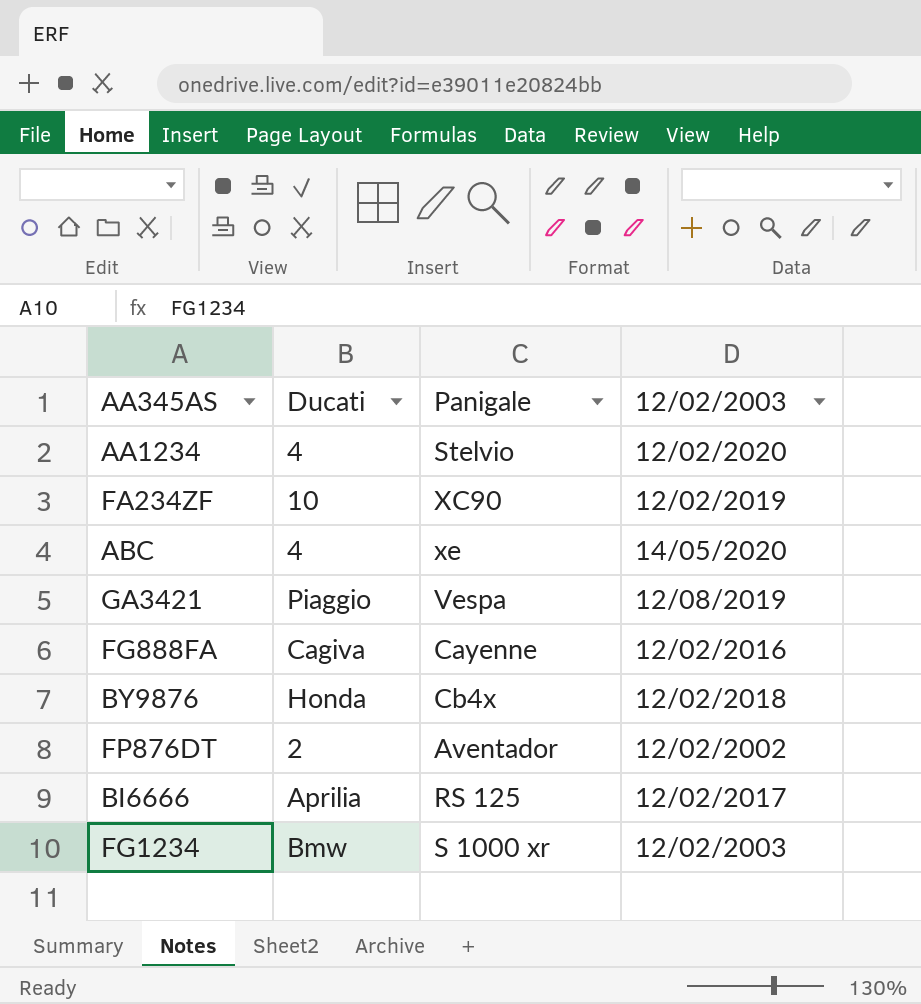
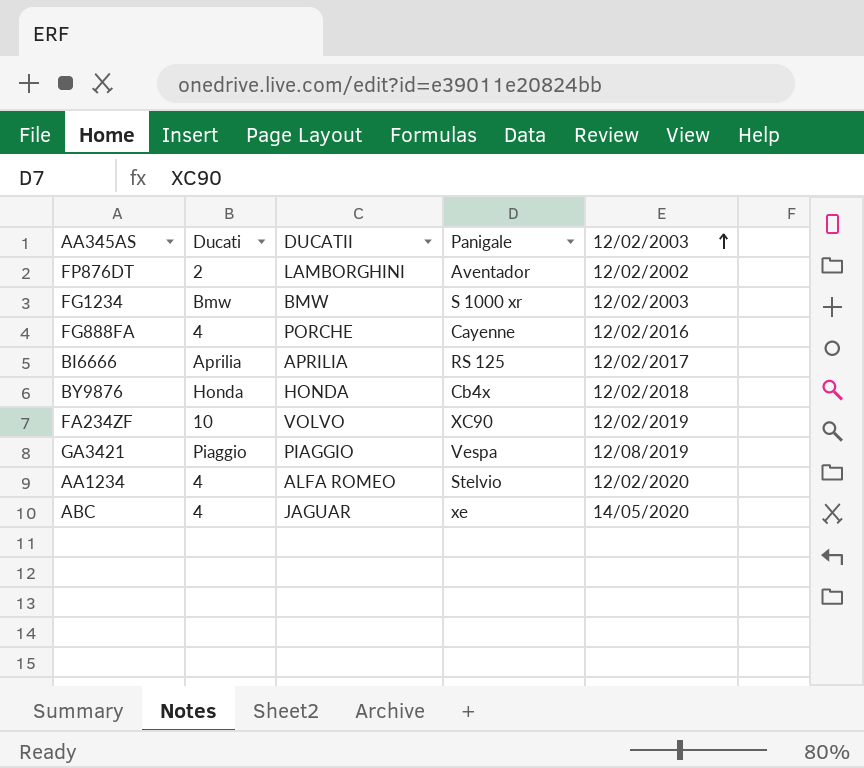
row order: none -> 12/02/2003 ascending
column DUCATII | position: none -> 3
FG888FA | Ducati: Cagiva -> 4

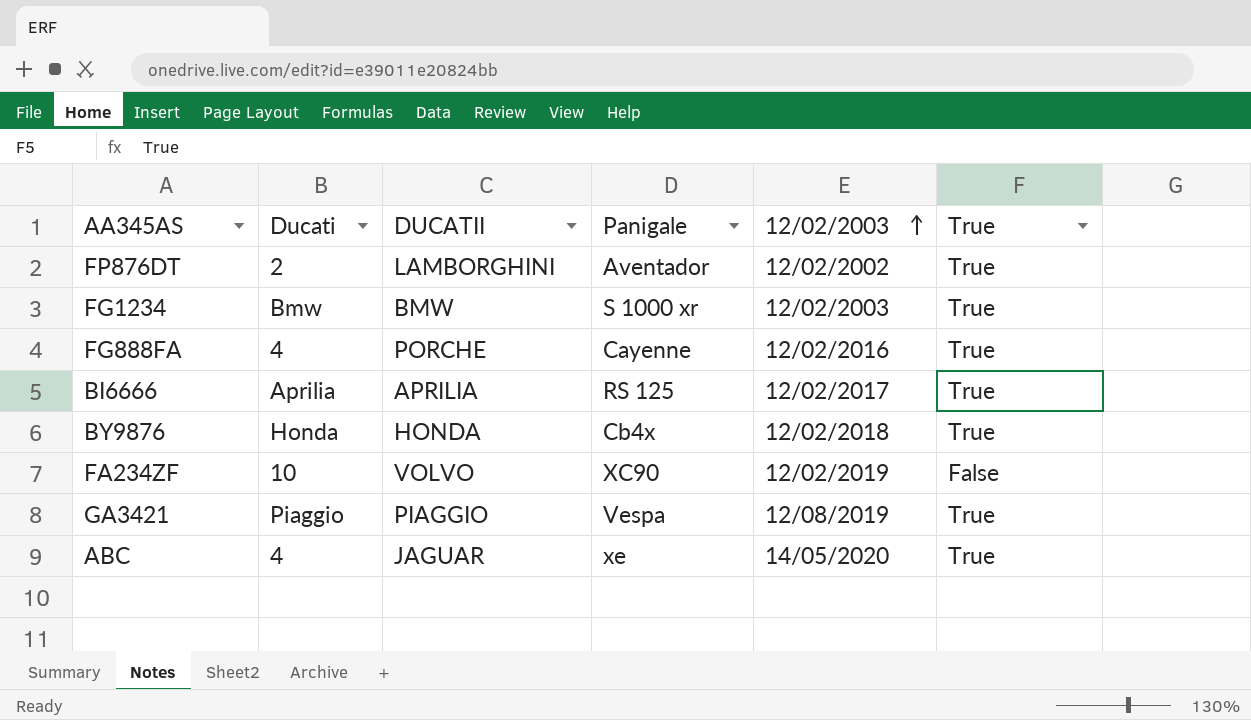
column True | position: none -> 6
row AA1234: 4 | ALFA ROMEO | Stelvio | 12/02/2020 -> none

